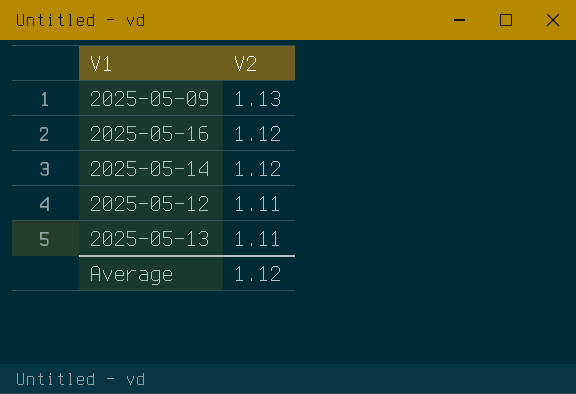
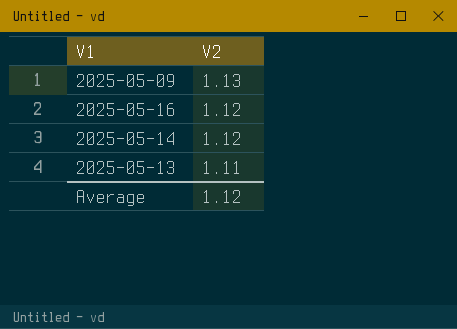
row 2025-05-12: 1.11 -> none

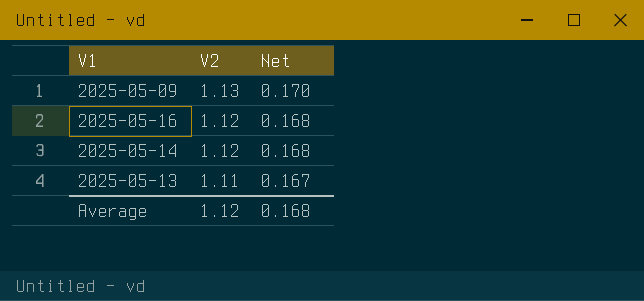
column Net | formula: none -> [V2] * 0.15

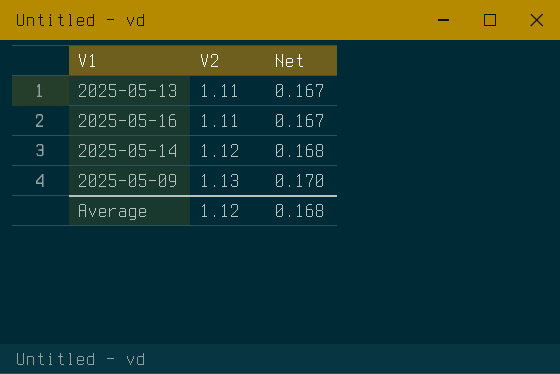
row order: V2 descending -> V2 ascending
2025-05-16 | V2: 1.12 -> 1.11
2025-05-16 | Net: 0.168 -> 0.167

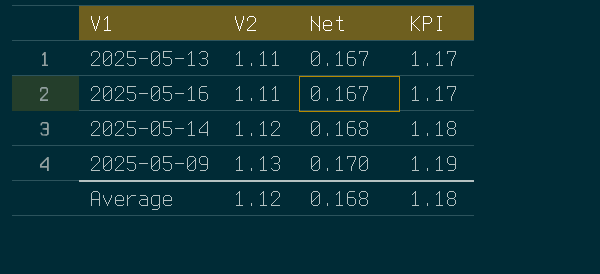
column KPI | formula: none -> [V2] * 1.05

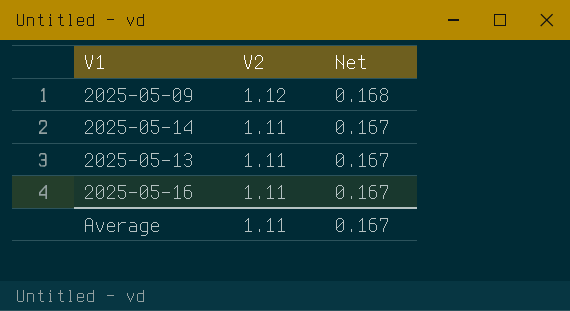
row order: V2 ascending -> V2 descending
column KPI | formula: [V2] * 1.05 -> none
2025-05-09 | V2: 1.13 -> 1.12
2025-05-09 | Net: 0.170 -> 0.168
2025-05-14 | V2: 1.12 -> 1.11
2025-05-14 | Net: 0.168 -> 0.167
Average | V2: 1.12 -> 1.11
Average | Net: 0.168 -> 0.167

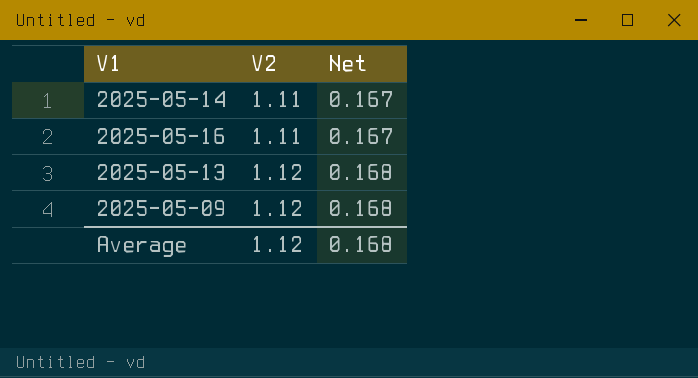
row order: V2 descending -> V2 ascending
2025-05-13 | V2: 1.11 -> 1.12
2025-05-13 | Net: 0.167 -> 0.168
Average | V2: 1.11 -> 1.12
Average | Net: 0.167 -> 0.168

